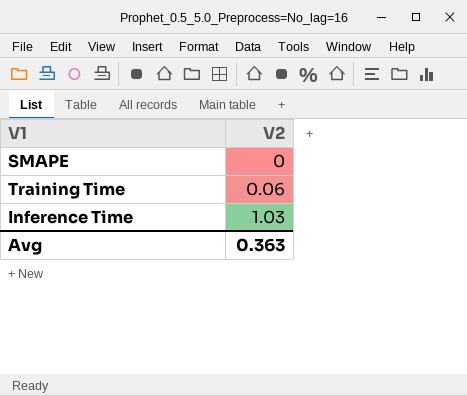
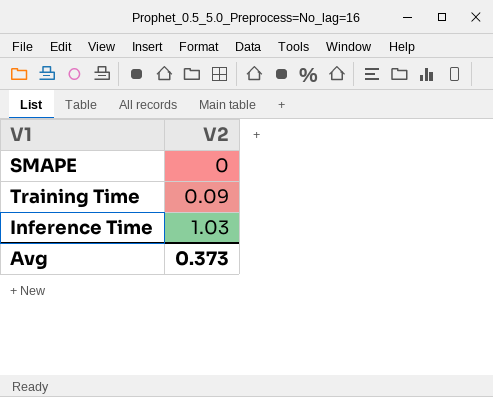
Training Time | V2: 0.06 -> 0.09
Avg | V2: 0.363 -> 0.373

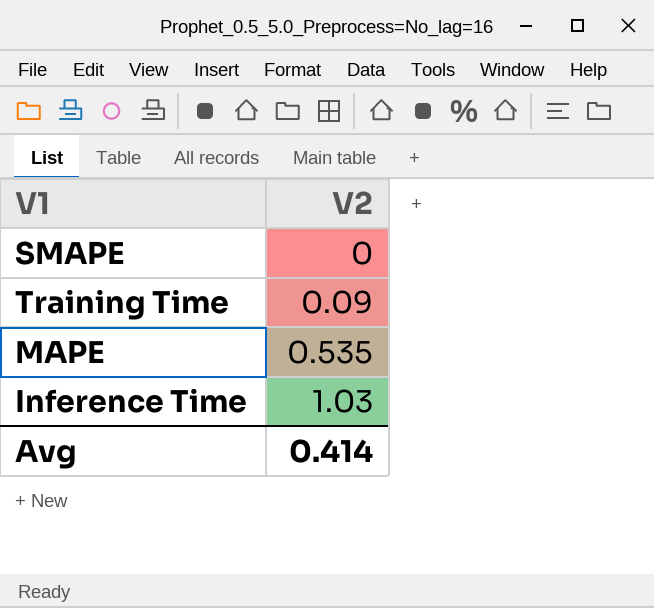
row MAPE: none -> 0.535
Avg | V2: 0.373 -> 0.414

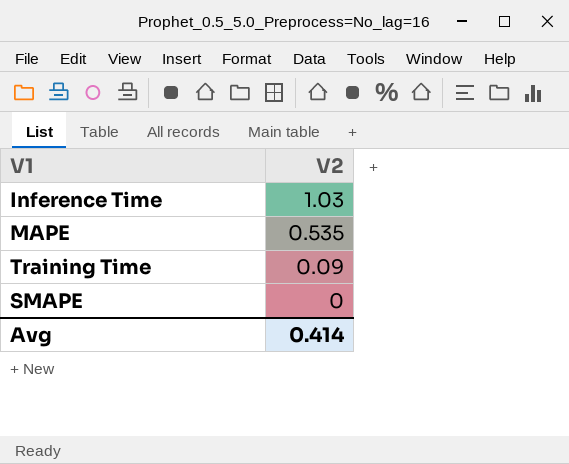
row order: V2 ascending -> V2 descending

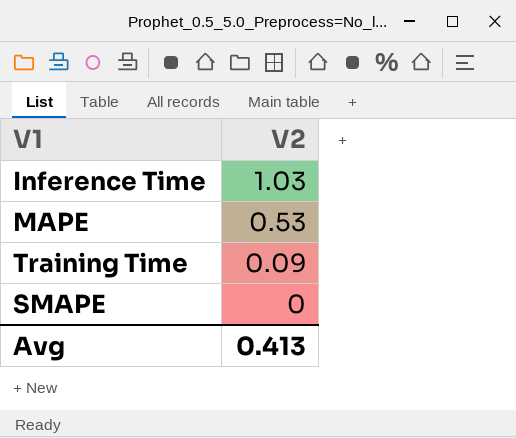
MAPE | V2: 0.535 -> 0.53
Avg | V2: 0.414 -> 0.413

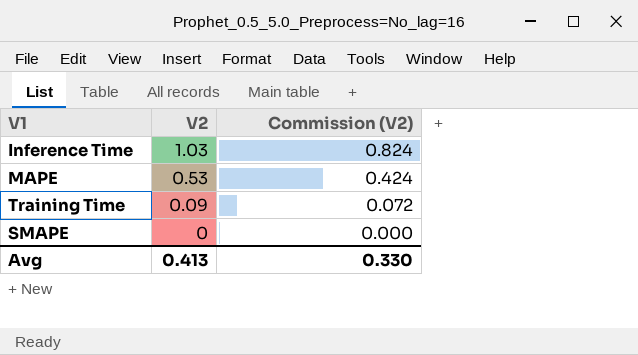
column Commission (V2) | formula: none -> [V2] * 0.8

